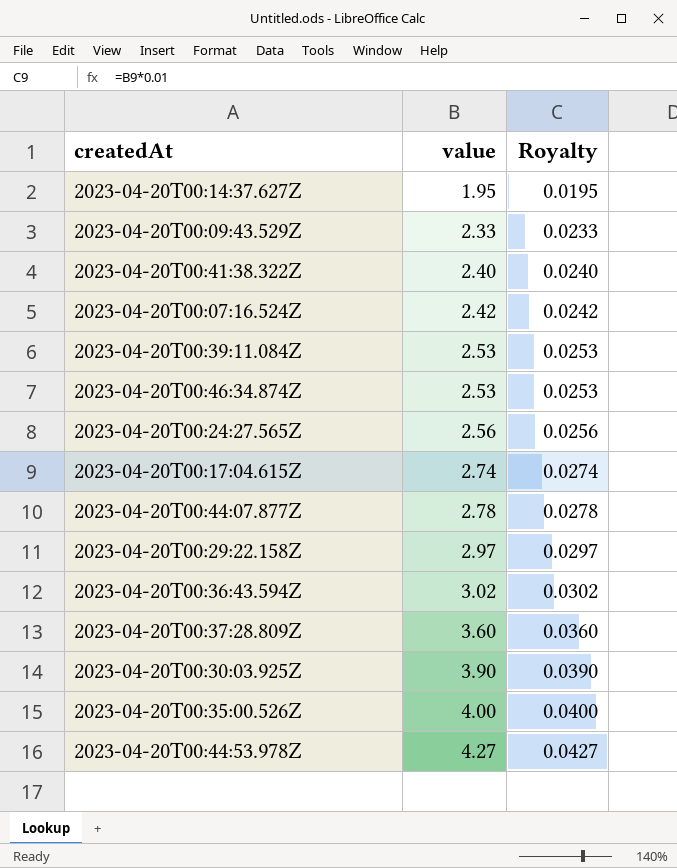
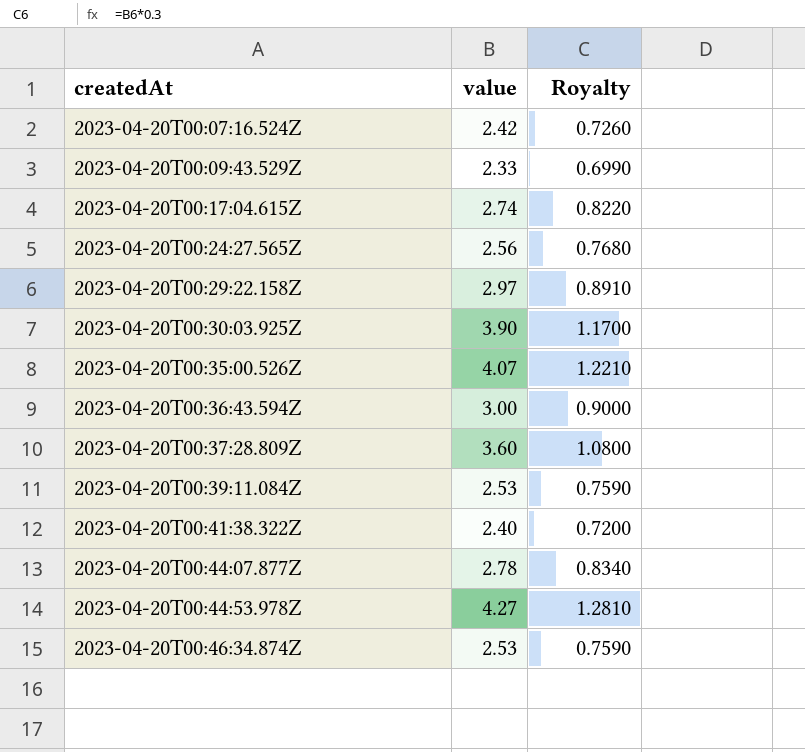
row order: value ascending -> createdAt ascending
column Royalty | formula: [value] * 0.01 -> [value] * 0.3
row 2023-04-20T00:14:37.627Z: 1.95 | 0.0195 -> none
2023-04-20T00:35:00.526Z | value: 4.00 -> 4.07
2023-04-20T00:36:43.594Z | value: 3.02 -> 3.00

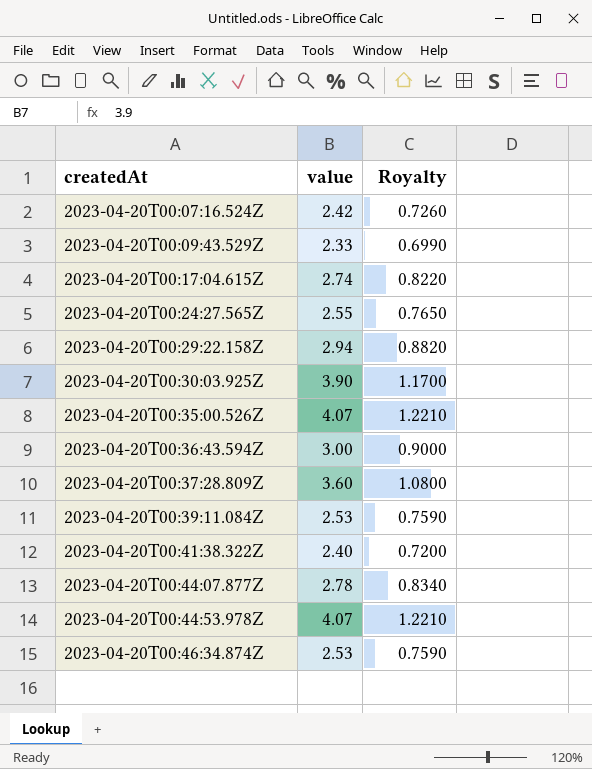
2023-04-20T00:24:27.565Z | value: 2.56 -> 2.55
2023-04-20T00:24:27.565Z | Royalty: 0.7680 -> 0.7650
2023-04-20T00:29:22.158Z | value: 2.97 -> 2.94
2023-04-20T00:29:22.158Z | Royalty: 0.8910 -> 0.8820
2023-04-20T00:44:53.978Z | value: 4.27 -> 4.07
2023-04-20T00:44:53.978Z | Royalty: 1.2810 -> 1.2210

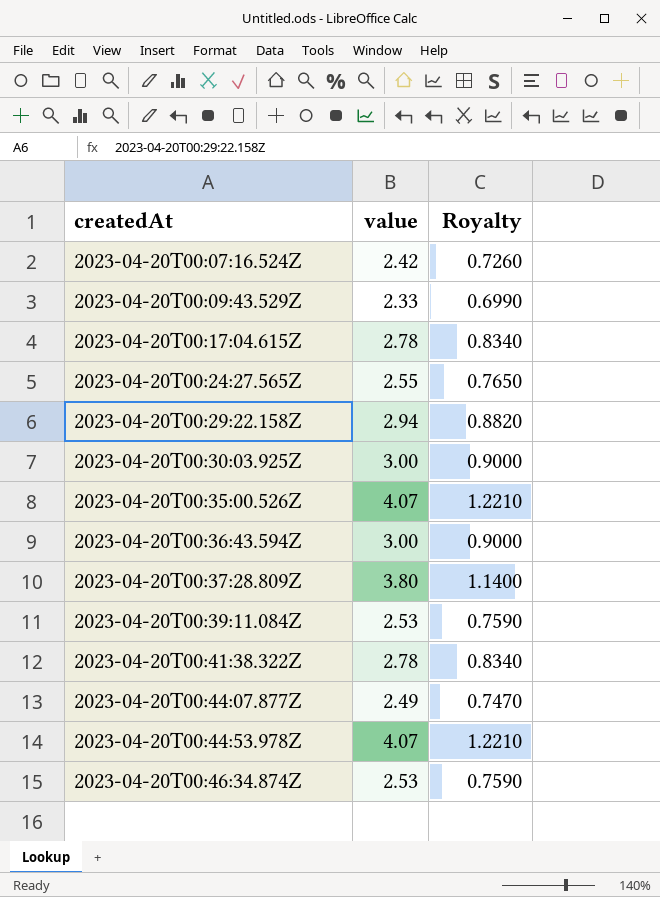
2023-04-20T00:17:04.615Z | value: 2.74 -> 2.78
2023-04-20T00:17:04.615Z | Royalty: 0.8220 -> 0.8340
2023-04-20T00:30:03.925Z | value: 3.90 -> 3.00
2023-04-20T00:30:03.925Z | Royalty: 1.1700 -> 0.9000
2023-04-20T00:37:28.809Z | value: 3.60 -> 3.80
2023-04-20T00:37:28.809Z | Royalty: 1.0800 -> 1.1400
2023-04-20T00:41:38.322Z | value: 2.40 -> 2.78
2023-04-20T00:41:38.322Z | Royalty: 0.7200 -> 0.8340
2023-04-20T00:44:07.877Z | value: 2.78 -> 2.49
2023-04-20T00:44:07.877Z | Royalty: 0.8340 -> 0.7470

